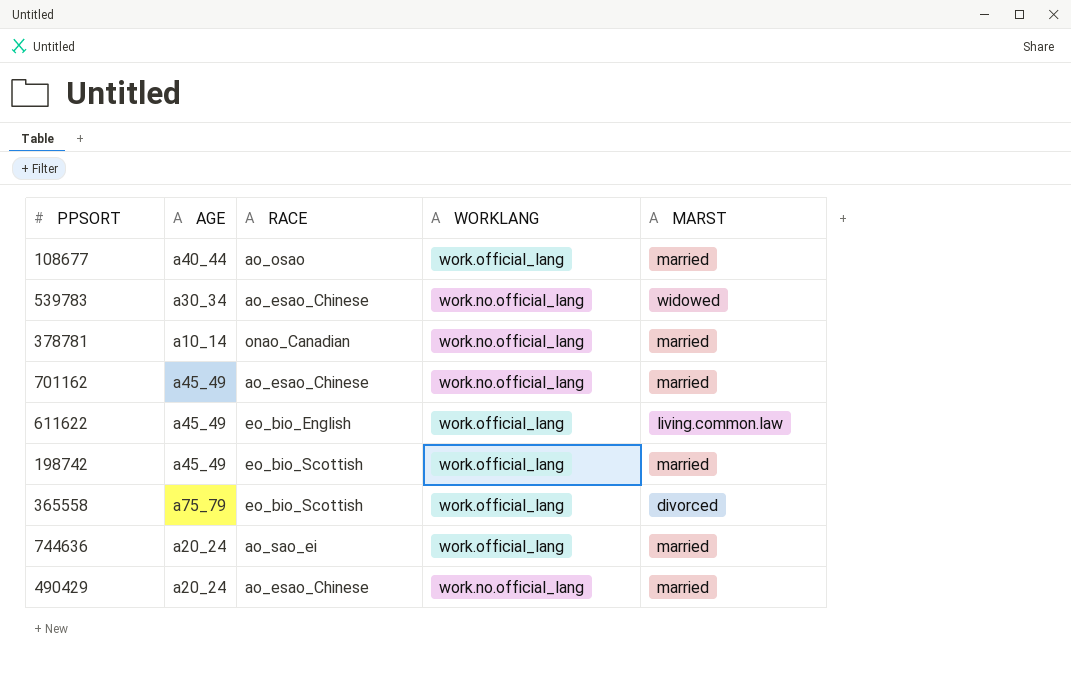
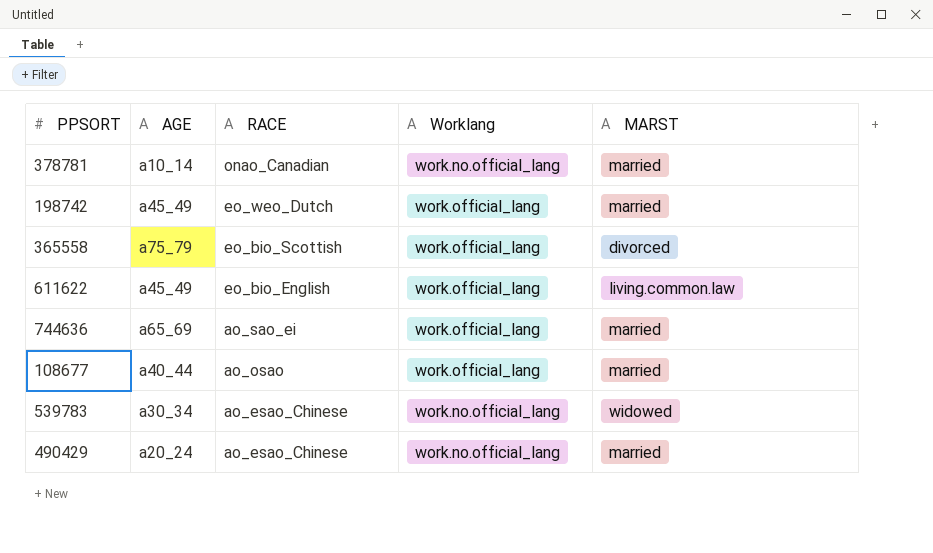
row order: none -> RACE descending
column name: WORKLANG -> Worklang
row 701162: a45_49 | ao_esao_Chinese | work.no.official_lang | married -> none
198742 | RACE: eo_bio_Scottish -> eo_weo_Dutch
744636 | AGE: a20_24 -> a65_69

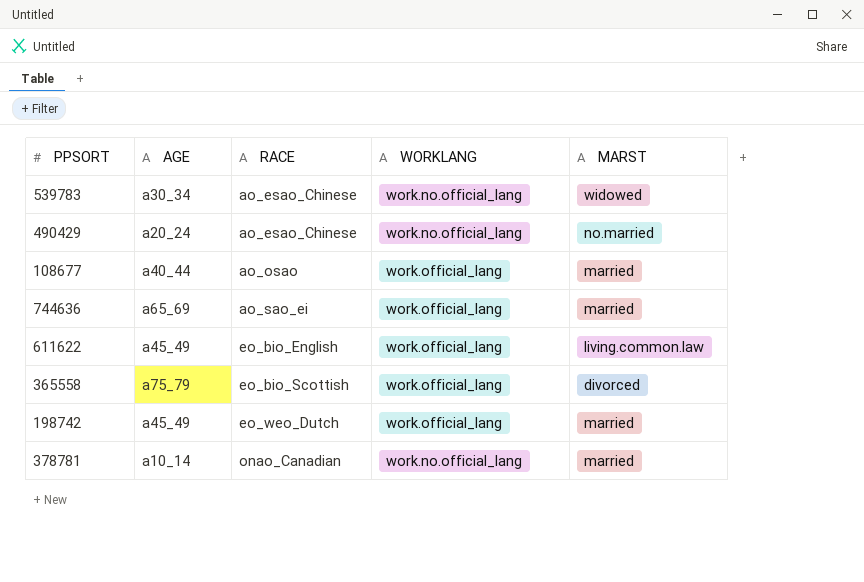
row order: RACE descending -> RACE ascending
column name: Worklang -> WORKLANG
490429 | MARST: married -> no.married

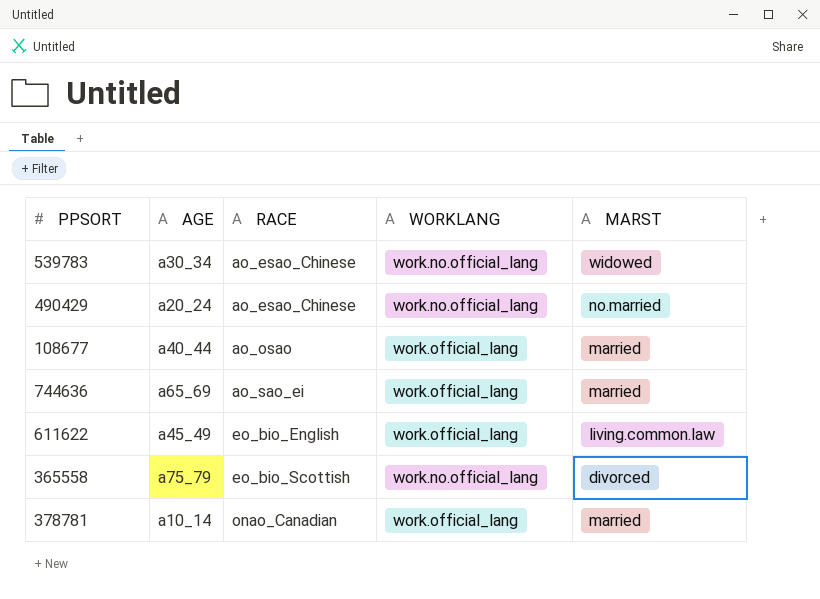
row 198742: a45_49 | eo_weo_Dutch | work.official_lang | married -> none
365558 | WORKLANG: work.official_lang -> work.no.official_lang
378781 | WORKLANG: work.no.official_lang -> work.official_lang

